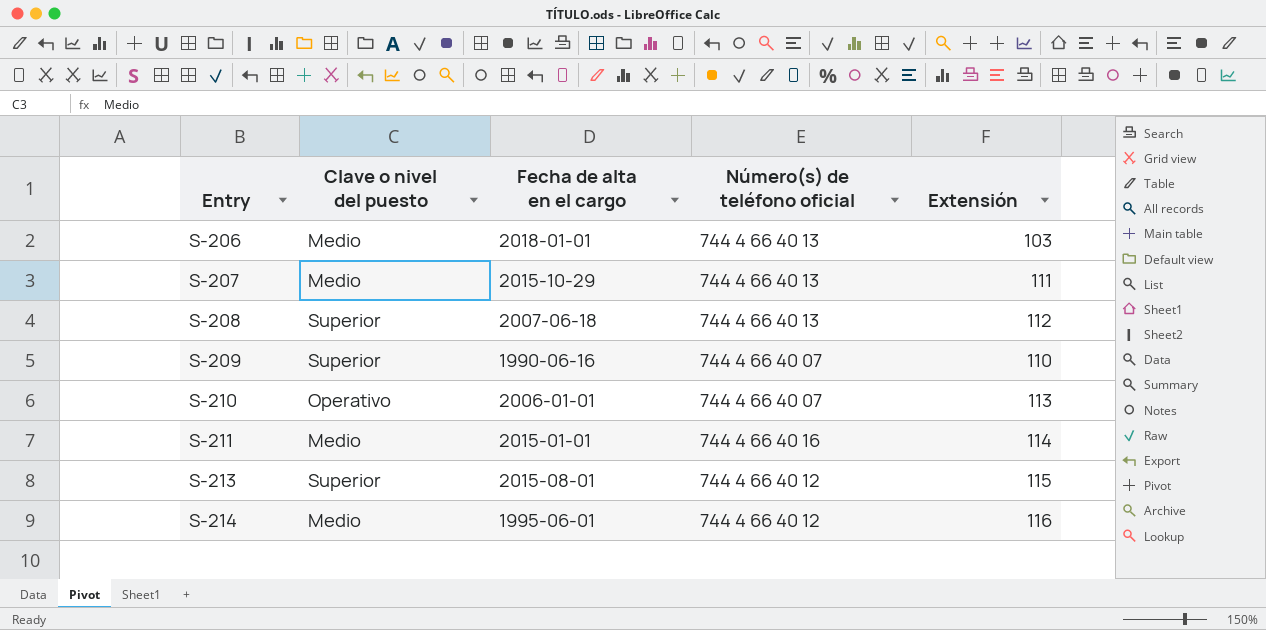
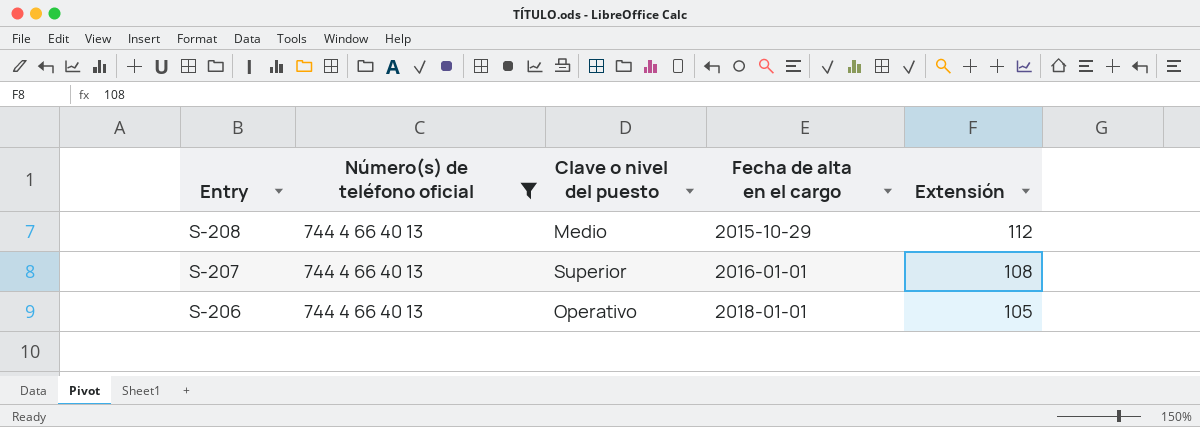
filter: none -> Número(s) de teléfono oficial = 744 4 66 40 13
row order: Entry ascending -> Entry descending
column Número(s) de teléfono oficial | position: 4 -> 2
S-208 | Clave o nivel del puesto: Superior -> Medio
S-208 | Fecha de alta en el cargo: 2007-06-18 -> 2015-10-29
S-207 | Clave o nivel del puesto: Medio -> Superior
S-207 | Fecha de alta en el cargo: 2015-10-29 -> 2016-01-01
S-207 | Extensión: 111 -> 108
S-206 | Clave o nivel del puesto: Medio -> Operativo
S-206 | Extensión: 103 -> 105

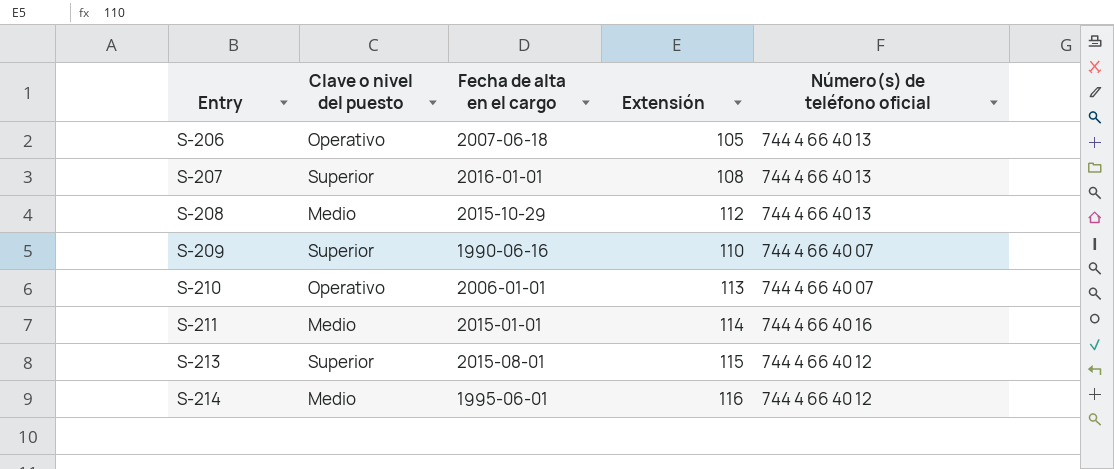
filter: Número(s) de teléfono oficial = 744 4 66 40 13 -> none
row order: Entry descending -> Entry ascending
column Número(s) de teléfono oficial | position: 2 -> 5
S-206 | Fecha de alta en el cargo: 2018-01-01 -> 2007-06-18

